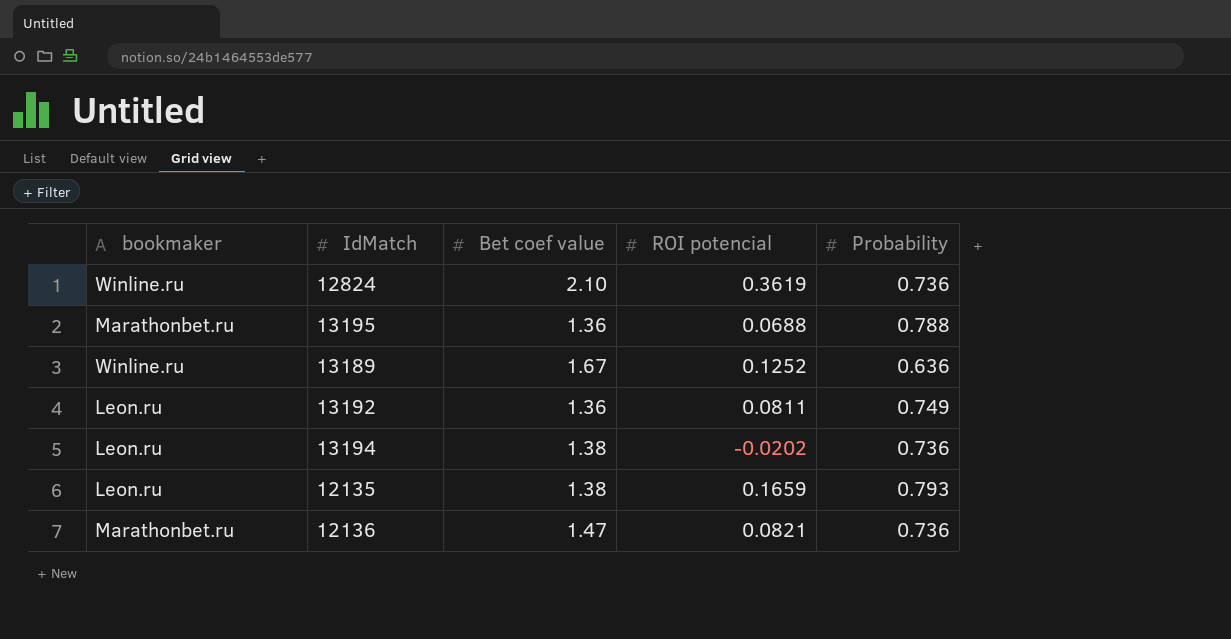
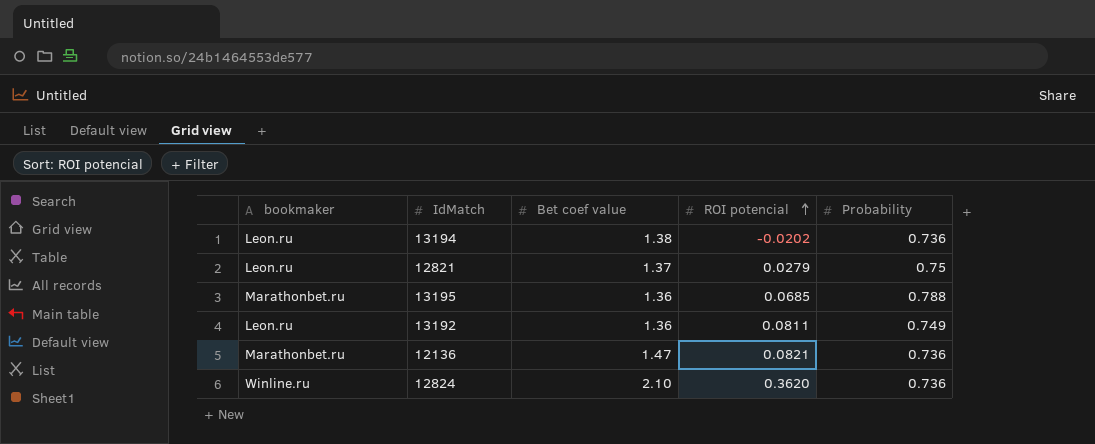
row order: none -> ROI potencial ascending
row 13189: Winline.ru | 1.67 | 0.1252 | 0.636 -> none
row 12135: Leon.ru | 1.38 | 0.1659 | 0.793 -> none
row 12821: none -> Leon.ru | 1.37 | 0.0279 | 0.75
13195 | ROI potencial: 0.0688 -> 0.0685
12824 | ROI potencial: 0.3619 -> 0.3620

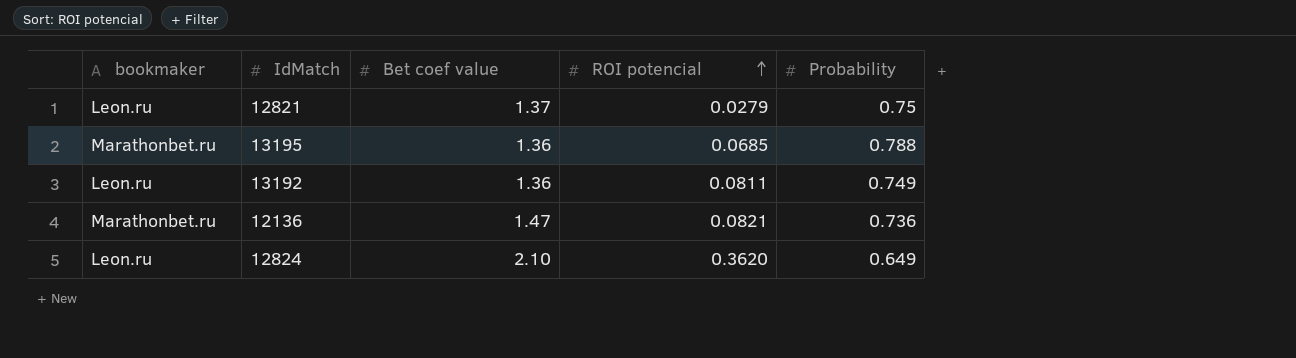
row 13194: Leon.ru | 1.38 | -0.0202 | 0.736 -> none
12824 | bookmaker: Winline.ru -> Leon.ru
12824 | Probability: 0.736 -> 0.649

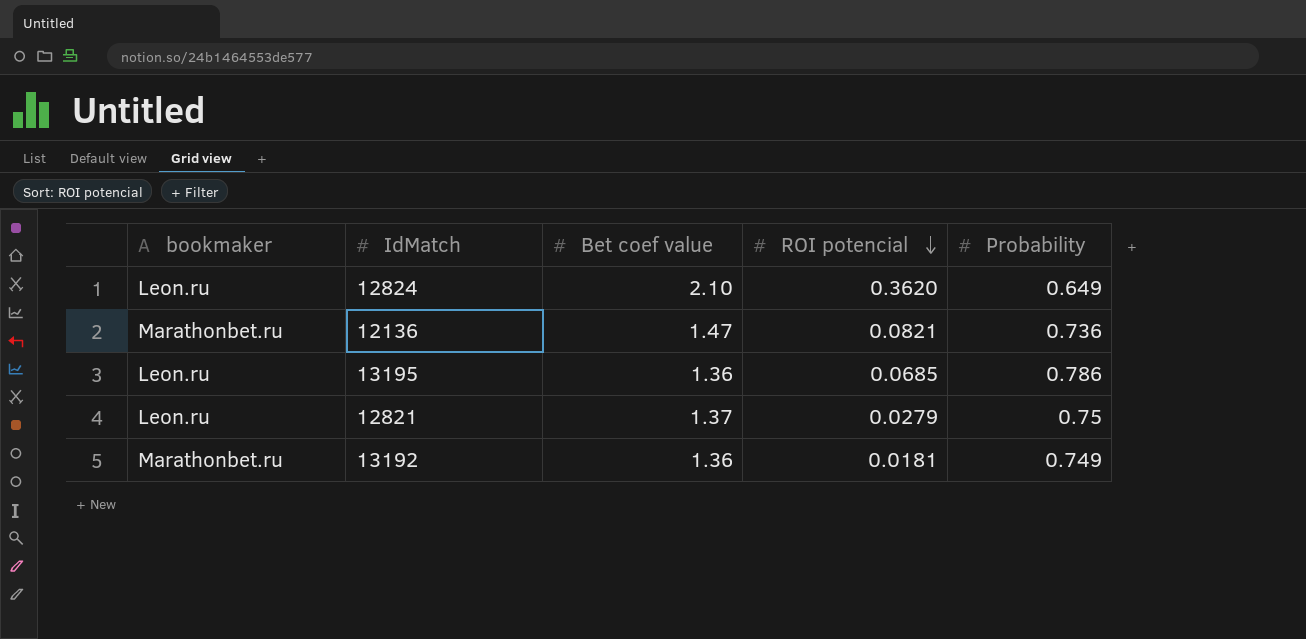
row order: ROI potencial ascending -> ROI potencial descending
13195 | bookmaker: Marathonbet.ru -> Leon.ru
13195 | Probability: 0.788 -> 0.786
13192 | bookmaker: Leon.ru -> Marathonbet.ru
13192 | ROI potencial: 0.0811 -> 0.0181

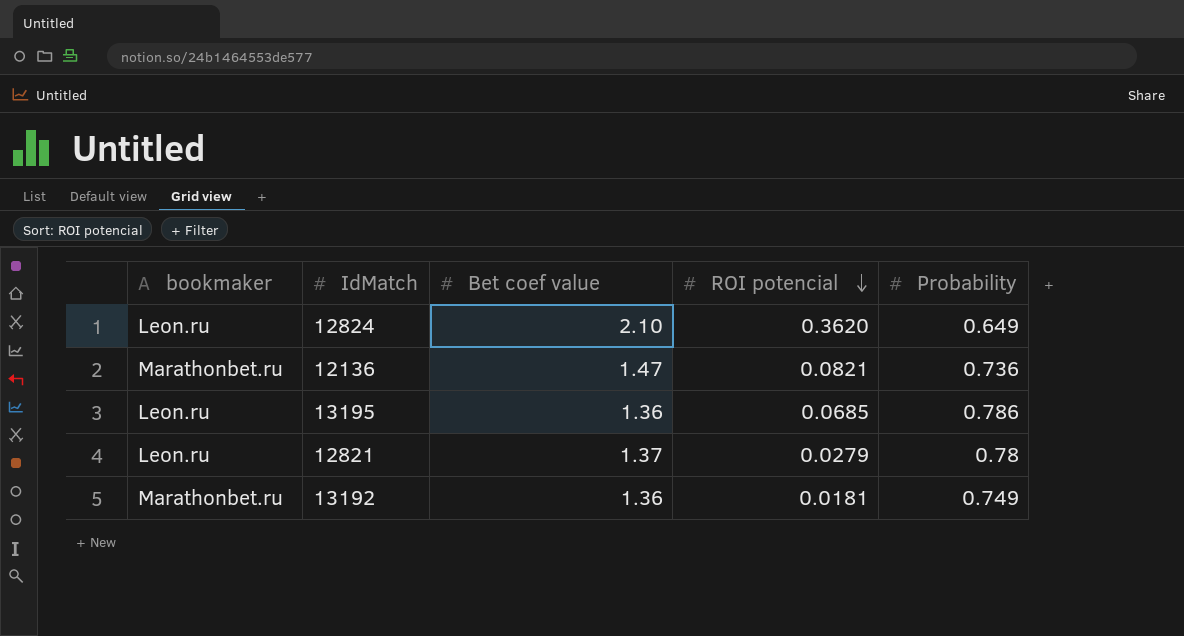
12821 | Probability: 0.75 -> 0.78

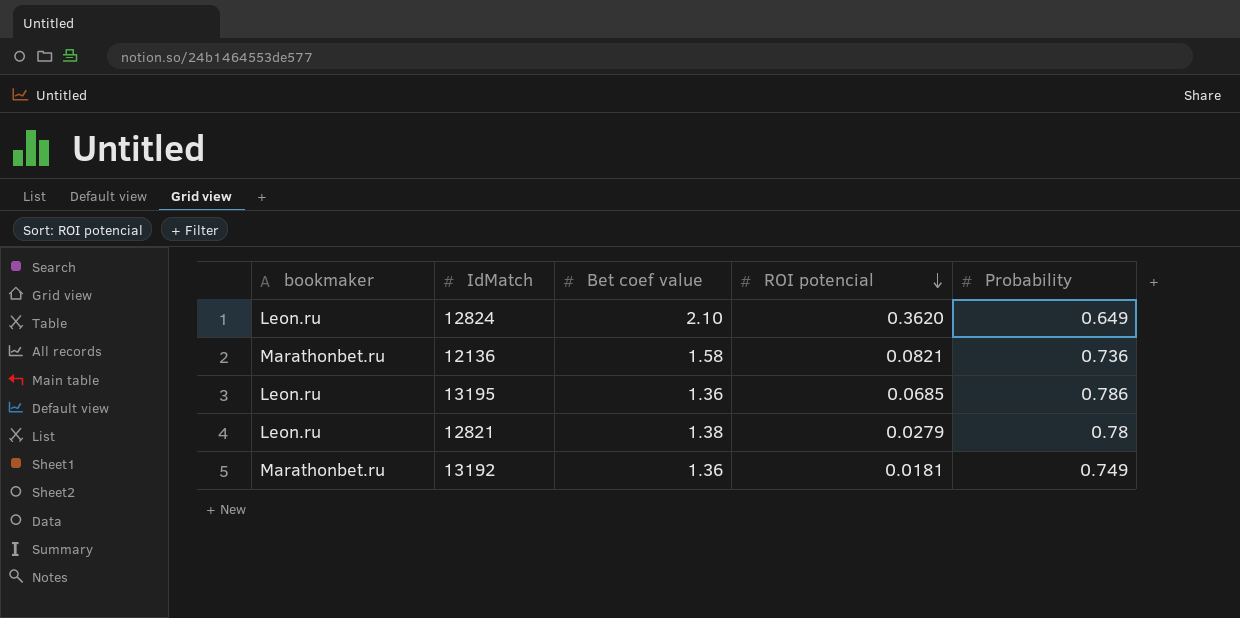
12136 | Bet coef value: 1.47 -> 1.58
12821 | Bet coef value: 1.37 -> 1.38

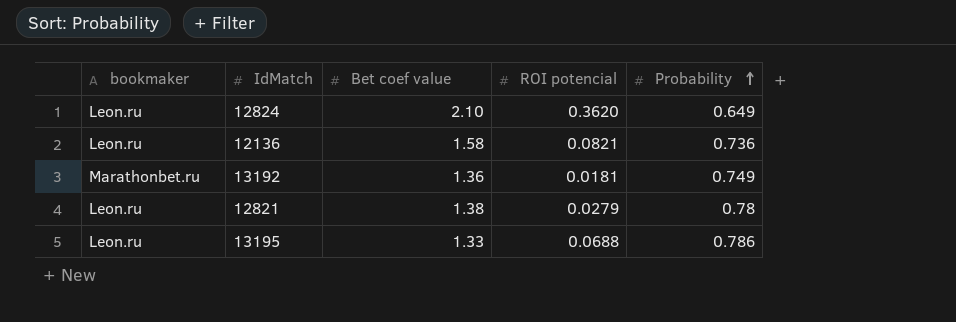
row order: ROI potencial descending -> Probability ascending
12136 | bookmaker: Marathonbet.ru -> Leon.ru
13195 | Bet coef value: 1.36 -> 1.33
13195 | ROI potencial: 0.0685 -> 0.0688

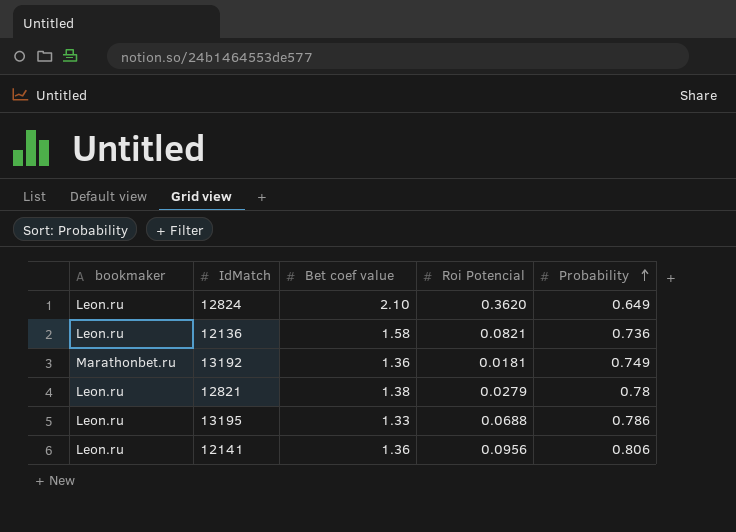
column name: ROI potencial -> Roi Potencial
row 12141: none -> Leon.ru | 1.36 | 0.0956 | 0.806

